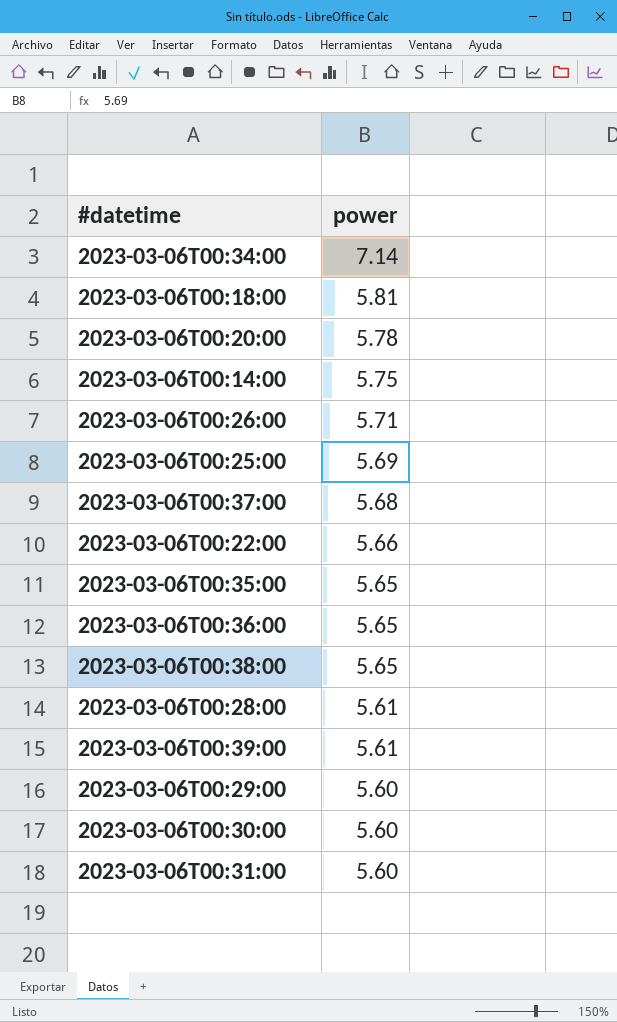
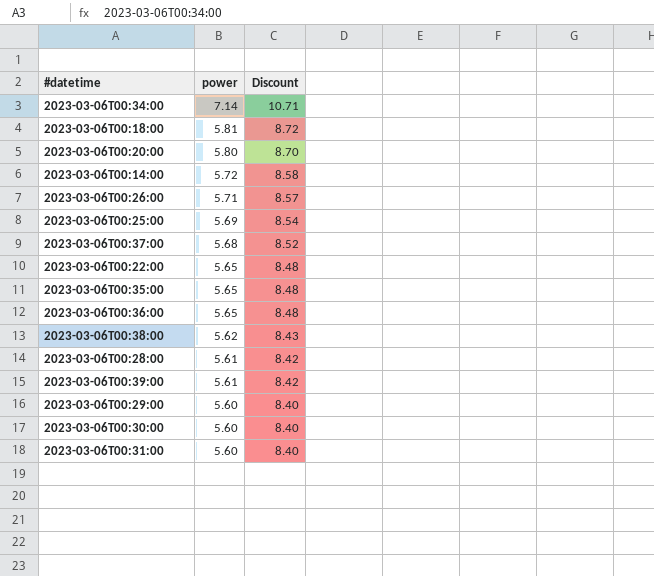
column Discount | formula: none -> [power] * 1.5
2023-03-06T00:20:00 | power: 5.78 -> 5.80
2023-03-06T00:14:00 | power: 5.75 -> 5.72
2023-03-06T00:22:00 | power: 5.66 -> 5.65
2023-03-06T00:38:00 | power: 5.65 -> 5.62

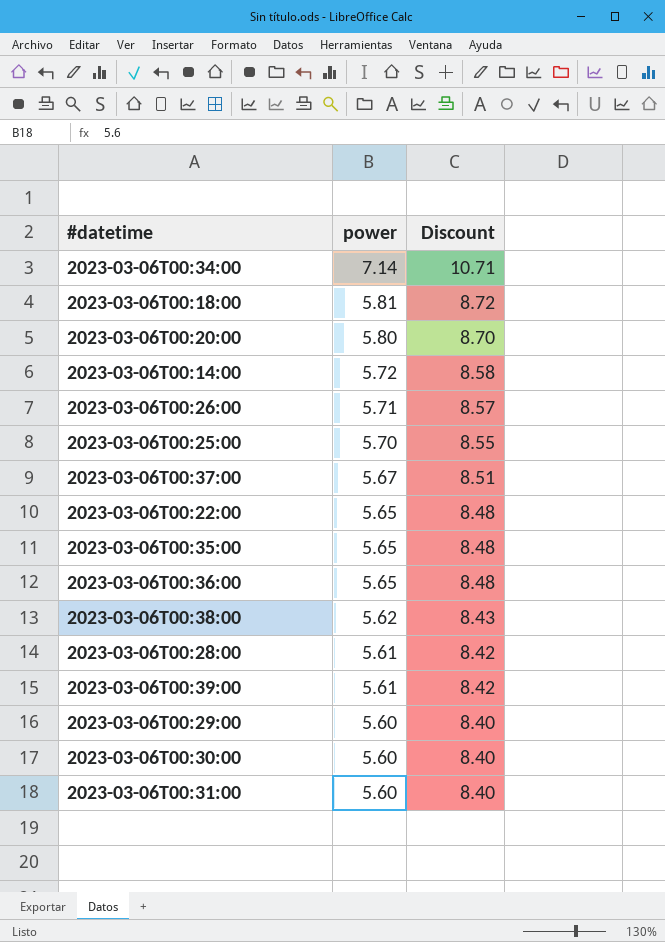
2023-03-06T00:25:00 | power: 5.69 -> 5.70
2023-03-06T00:25:00 | Discount: 8.54 -> 8.55
2023-03-06T00:37:00 | power: 5.68 -> 5.67
2023-03-06T00:37:00 | Discount: 8.52 -> 8.51

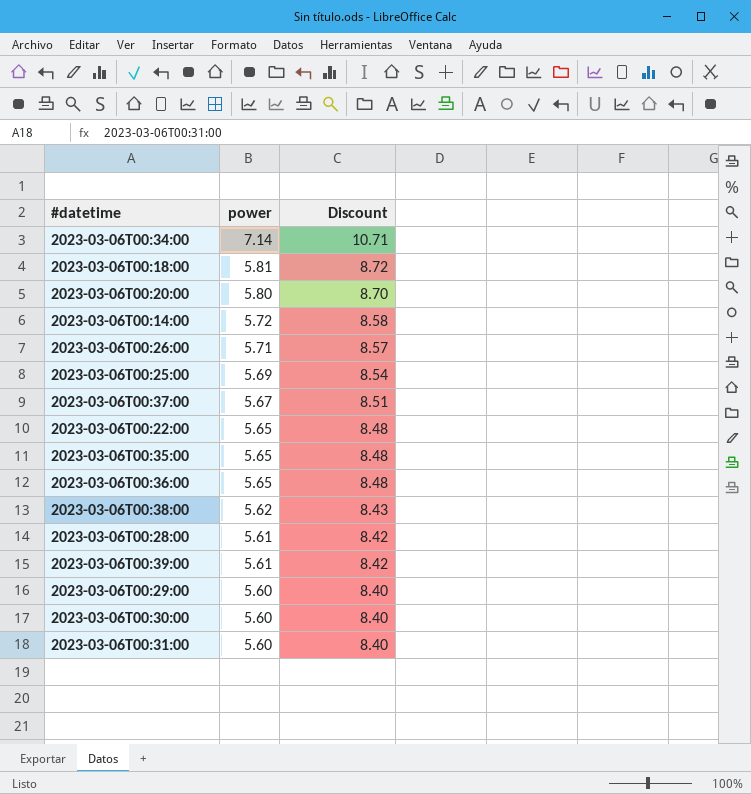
2023-03-06T00:25:00 | power: 5.70 -> 5.69
2023-03-06T00:25:00 | Discount: 8.55 -> 8.54

